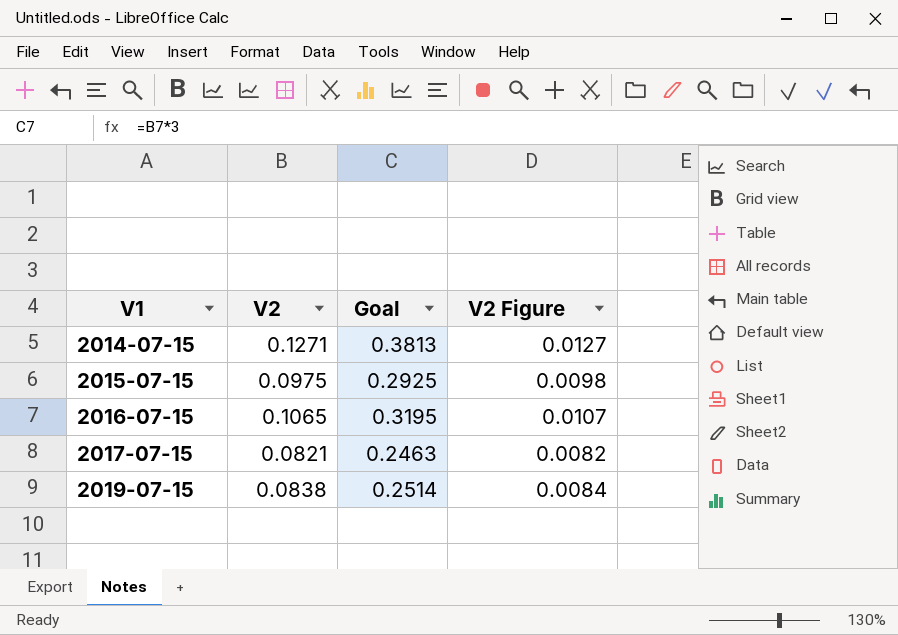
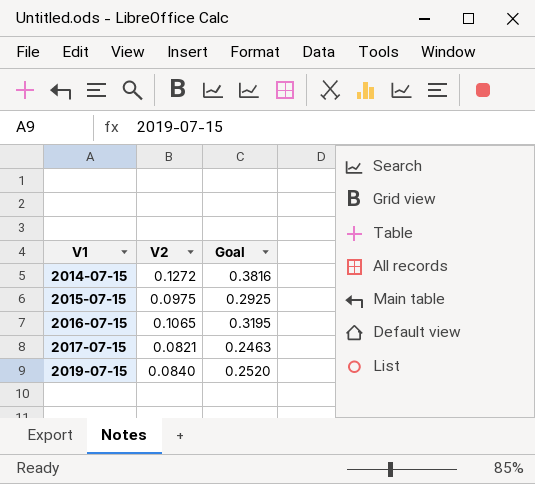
column V2 Figure | formula: [V2] * 0.1 -> none
2014-07-15 | V2: 0.1271 -> 0.1272
2014-07-15 | Goal: 0.3813 -> 0.3816
2019-07-15 | V2: 0.0838 -> 0.0840
2019-07-15 | Goal: 0.2514 -> 0.2520

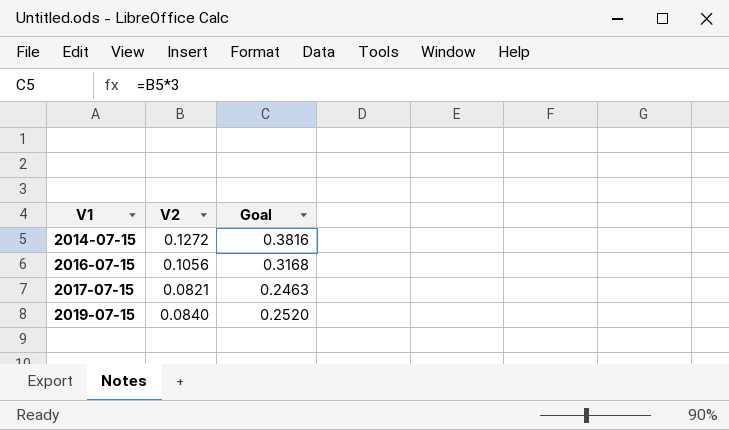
row 2015-07-15: 0.0975 | 0.2925 -> none
2016-07-15 | V2: 0.1065 -> 0.1056
2016-07-15 | Goal: 0.3195 -> 0.3168

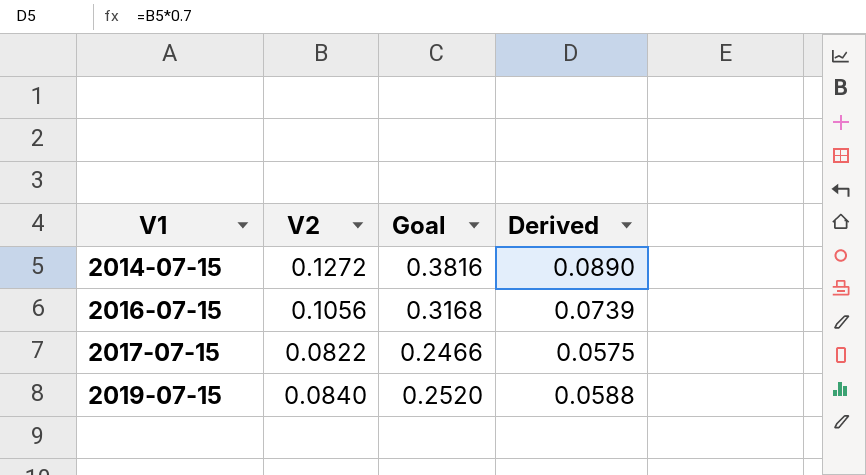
column Derived | formula: none -> [V2] * 0.7
2017-07-15 | V2: 0.0821 -> 0.0822
2017-07-15 | Goal: 0.2463 -> 0.2466

